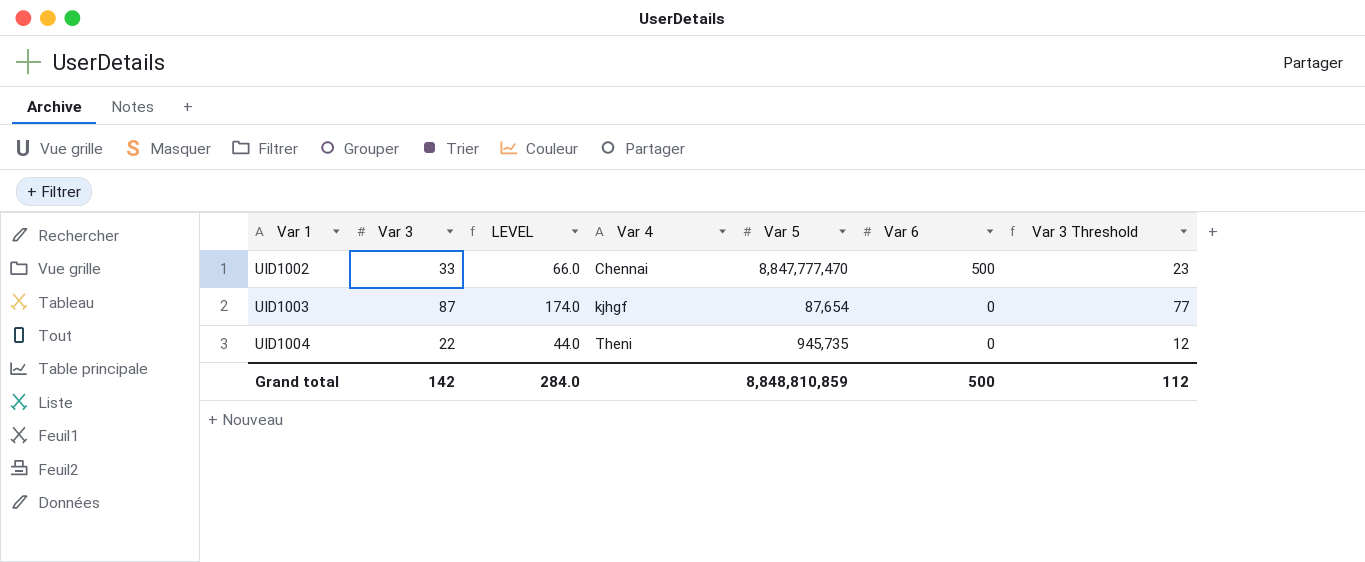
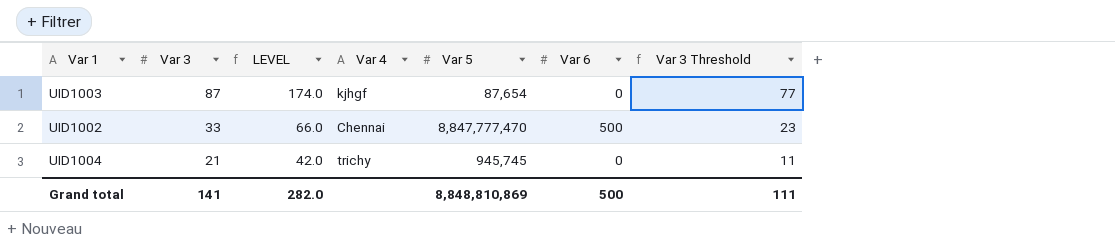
row order: Var 1 ascending -> Var 3 descending
UID1004 | Var 3: 22 -> 21
UID1004 | LEVEL: 44.0 -> 42.0
UID1004 | Var 4: Theni -> trichy
UID1004 | Var 5: 945,735 -> 945,745
UID1004 | Var 3 Threshold: 12 -> 11
Grand total | Var 3: 142 -> 141
Grand total | LEVEL: 284.0 -> 282.0
Grand total | Var 5: 8,848,810,859 -> 8,848,810,869
Grand total | Var 3 Threshold: 112 -> 111

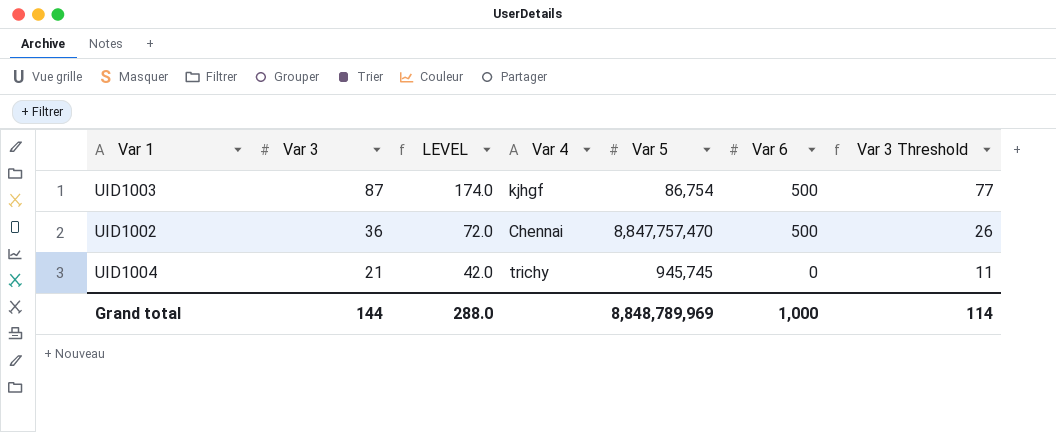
UID1003 | Var 5: 87,654 -> 86,754
UID1003 | Var 6: 0 -> 500
UID1002 | Var 3: 33 -> 36
UID1002 | LEVEL: 66.0 -> 72.0
UID1002 | Var 5: 8,847,777,470 -> 8,847,757,470
UID1002 | Var 3 Threshold: 23 -> 26
Grand total | Var 3: 141 -> 144
Grand total | LEVEL: 282.0 -> 288.0
Grand total | Var 5: 8,848,810,869 -> 8,848,789,969
Grand total | Var 6: 500 -> 1,000
Grand total | Var 3 Threshold: 111 -> 114

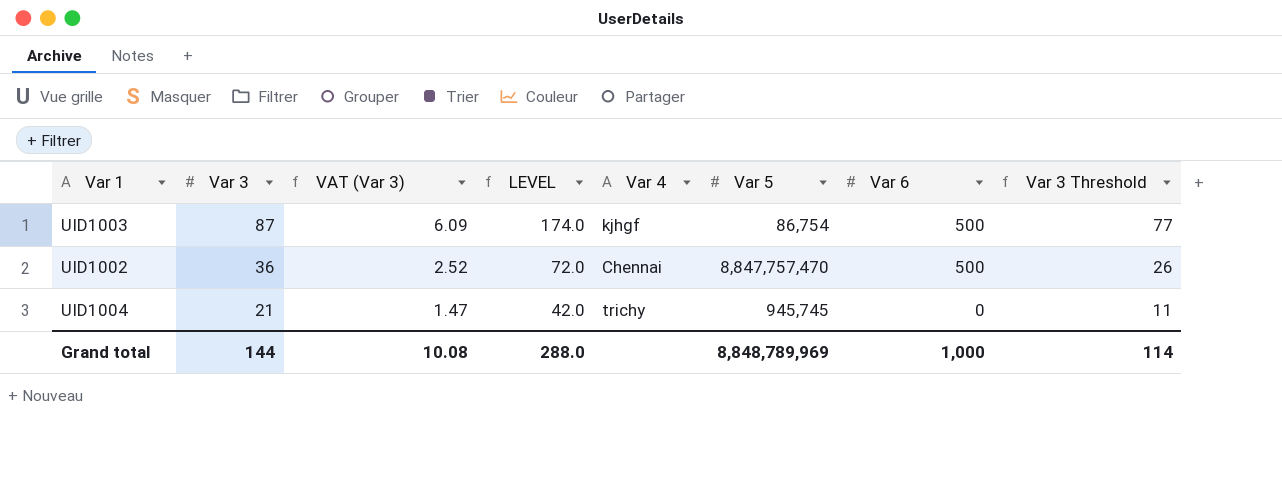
column VAT (Var 3) | formula: none -> [Var 3] * 0.07

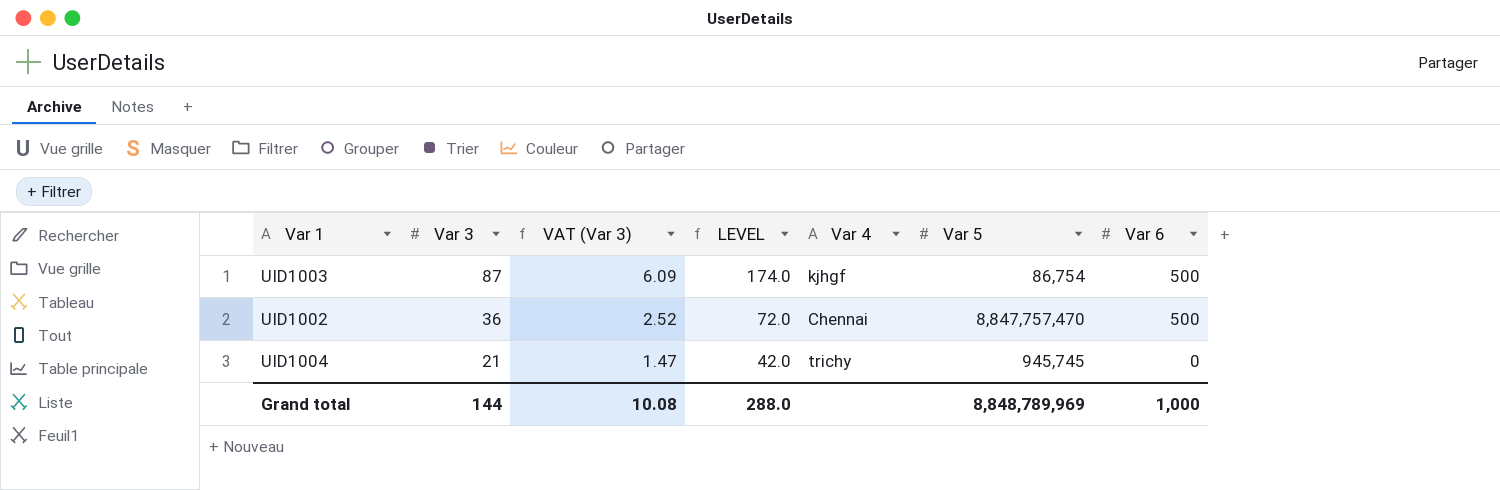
column Var 3 Threshold | formula: [Var 3] - 10 -> none

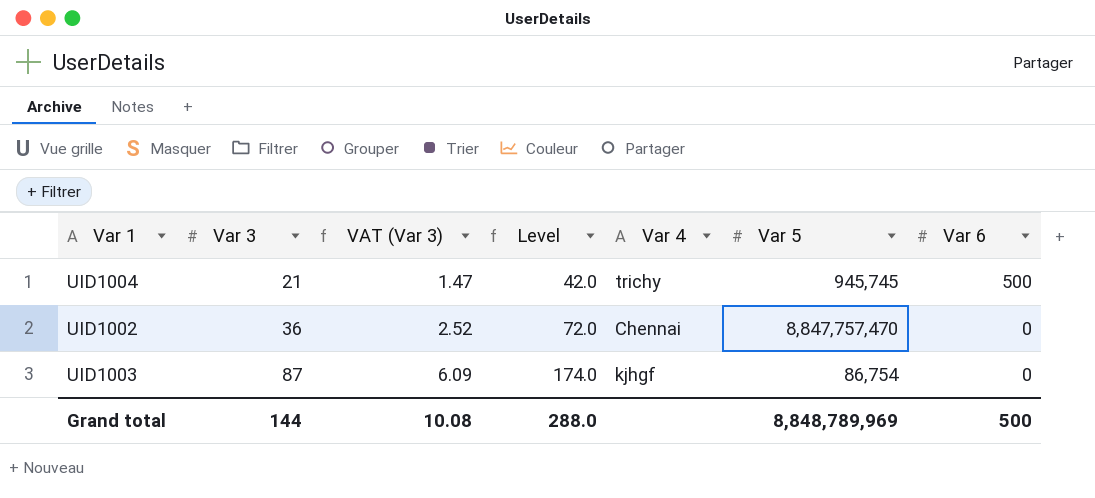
row order: Var 3 descending -> Var 3 ascending
column name: LEVEL -> Level
UID1004 | Var 6: 0 -> 500
UID1002 | Var 6: 500 -> 0
UID1003 | Var 6: 500 -> 0
Grand total | Var 6: 1,000 -> 500

